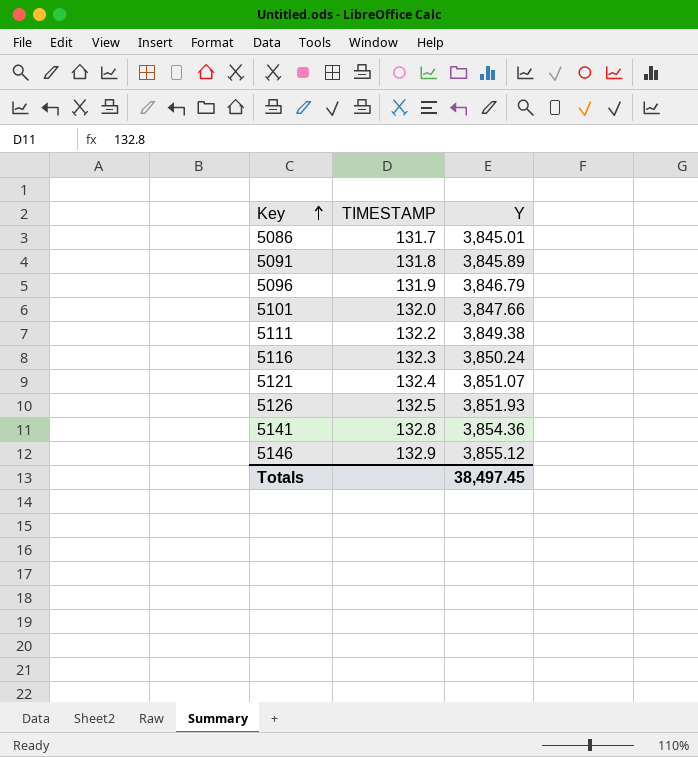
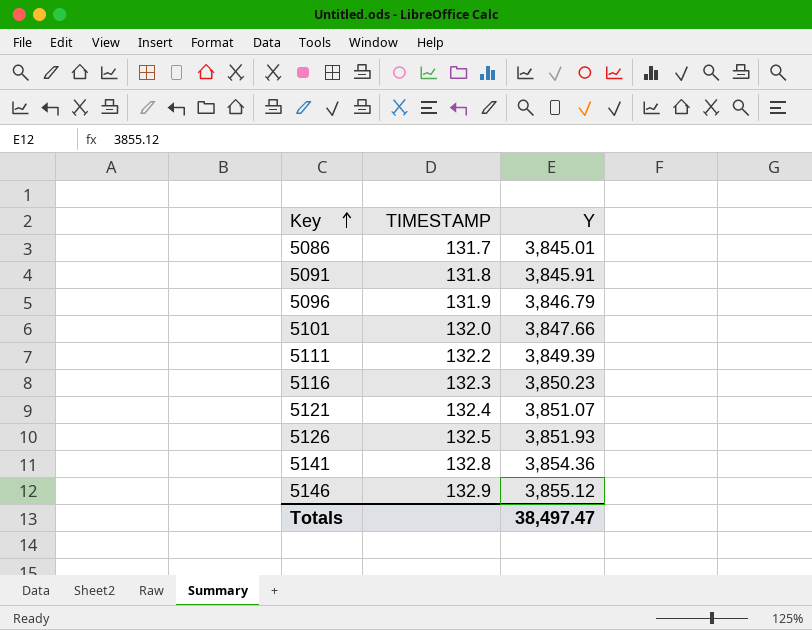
5091 | Y: 3,845.89 -> 3,845.91
5111 | Y: 3,849.38 -> 3,849.39
5116 | Y: 3,850.24 -> 3,850.23
Totals | Y: 38,497.45 -> 38,497.47

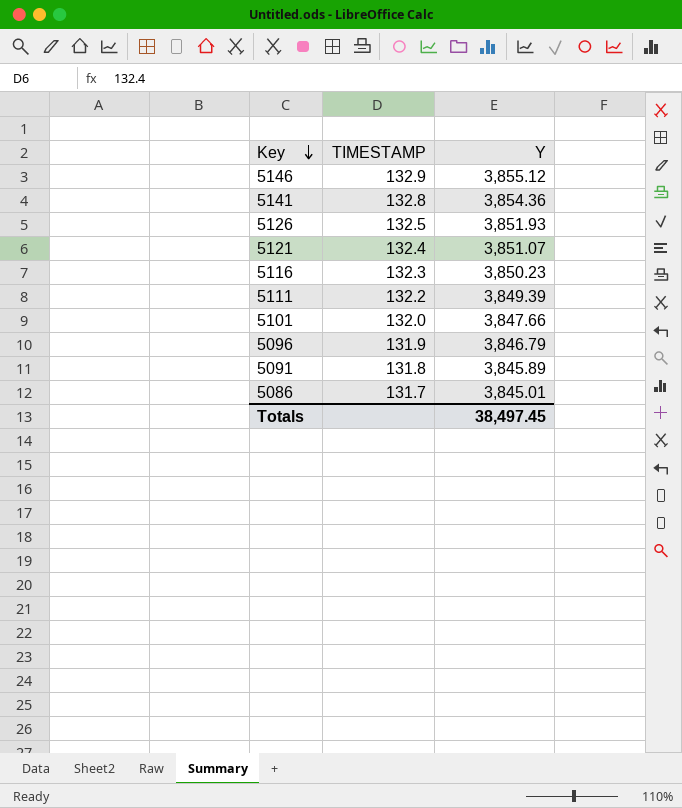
row order: Key ascending -> Key descending
5091 | Y: 3,845.91 -> 3,845.89
Totals | Y: 38,497.47 -> 38,497.45

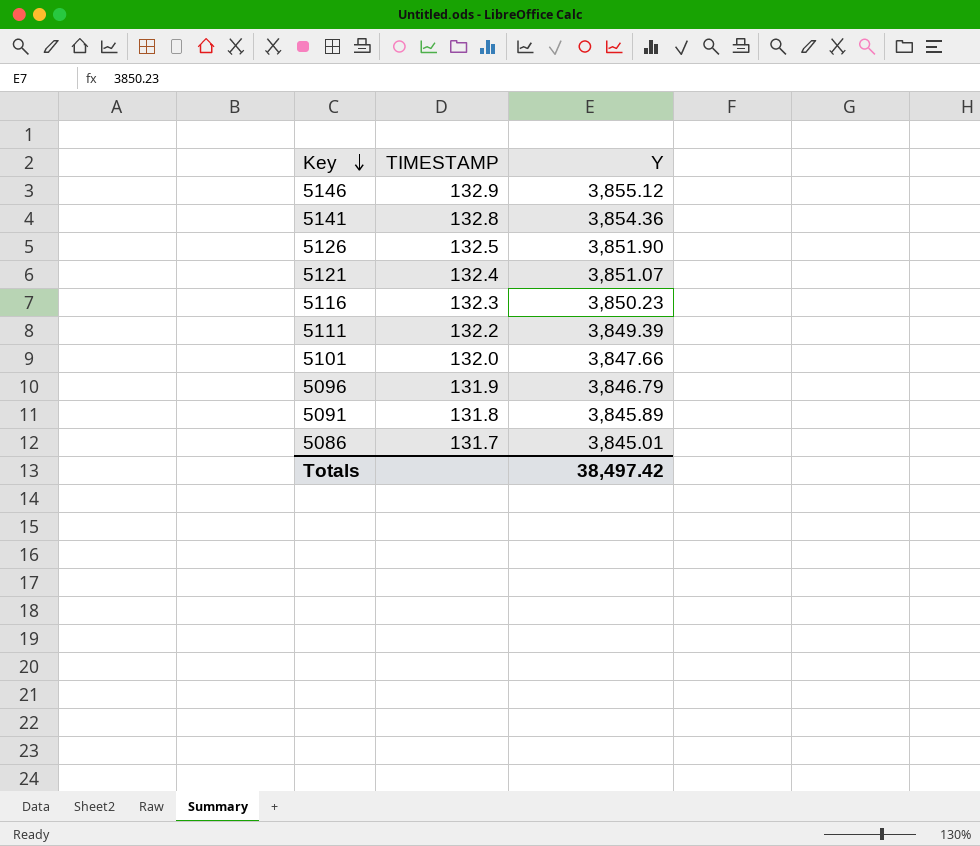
5126 | Y: 3,851.93 -> 3,851.90
Totals | Y: 38,497.45 -> 38,497.42

